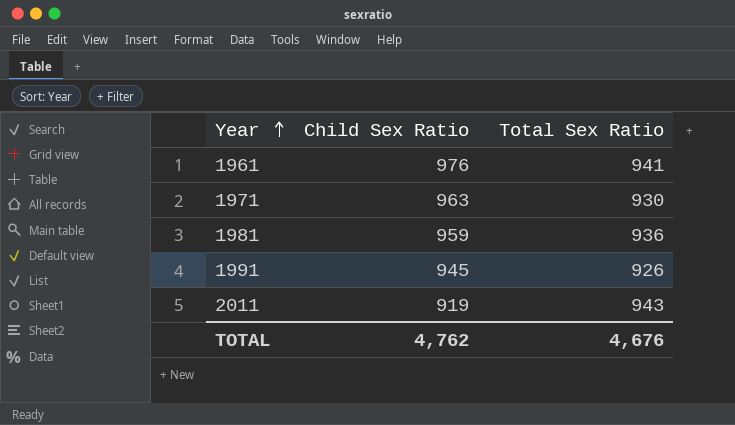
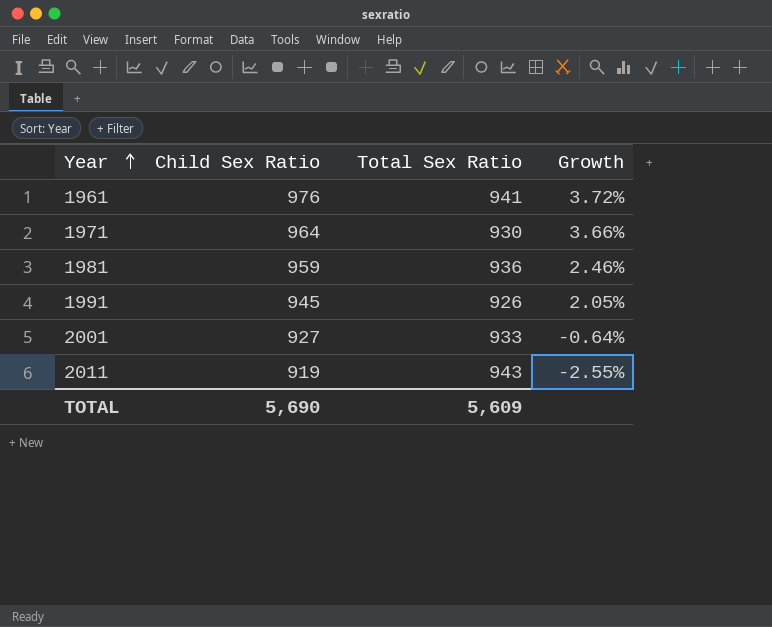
column Growth | formula: none -> ([Child Sex Ratio] - [Total Sex Ratio]) / [Total Sex Ratio]
1971 | Child Sex Ratio: 963 -> 964
row 2001: none -> 927 | 933 | -0.64%
TOTAL | Child Sex Ratio: 4,762 -> 5,690
TOTAL | Total Sex Ratio: 4,676 -> 5,609

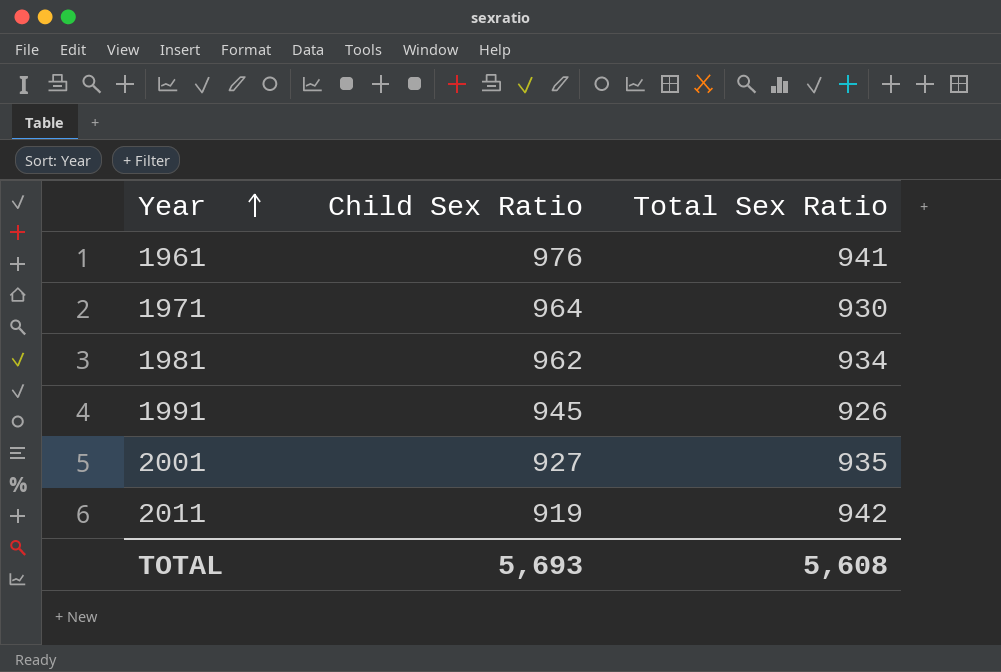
column Growth | formula: ([Child Sex Ratio] - [Total Sex Ratio]) / [Total Sex Ratio] -> none
1981 | Child Sex Ratio: 959 -> 962
1981 | Total Sex Ratio: 936 -> 934
2001 | Total Sex Ratio: 933 -> 935
2011 | Total Sex Ratio: 943 -> 942
TOTAL | Child Sex Ratio: 5,690 -> 5,693
TOTAL | Total Sex Ratio: 5,609 -> 5,608

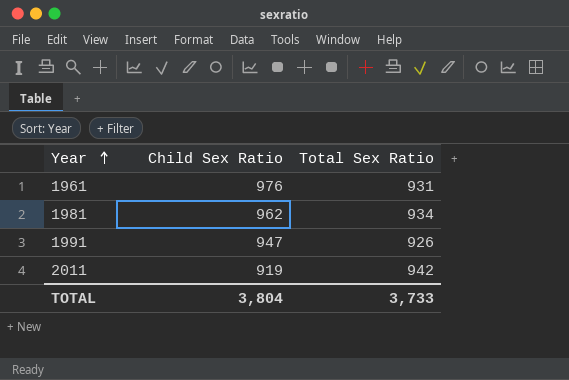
row 1971: 964 | 930 -> none
row 2001: 927 | 935 -> none
1961 | Total Sex Ratio: 941 -> 931
1991 | Child Sex Ratio: 945 -> 947
TOTAL | Child Sex Ratio: 5,693 -> 3,804
TOTAL | Total Sex Ratio: 5,608 -> 3,733

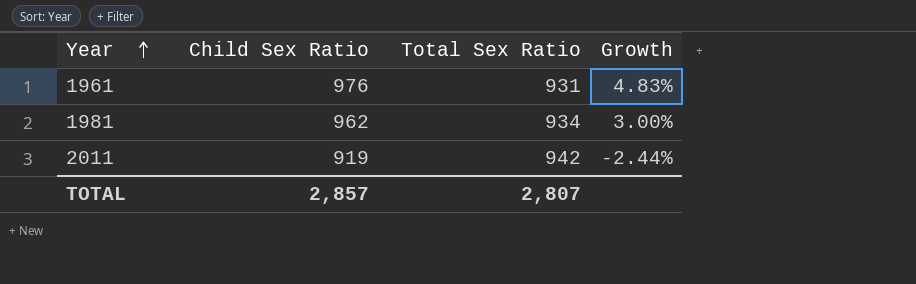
column Growth | formula: none -> ([Child Sex Ratio] - [Total Sex Ratio]) / [Total Sex Ratio]
row 1991: 947 | 926 -> none
TOTAL | Child Sex Ratio: 3,804 -> 2,857
TOTAL | Total Sex Ratio: 3,733 -> 2,807

